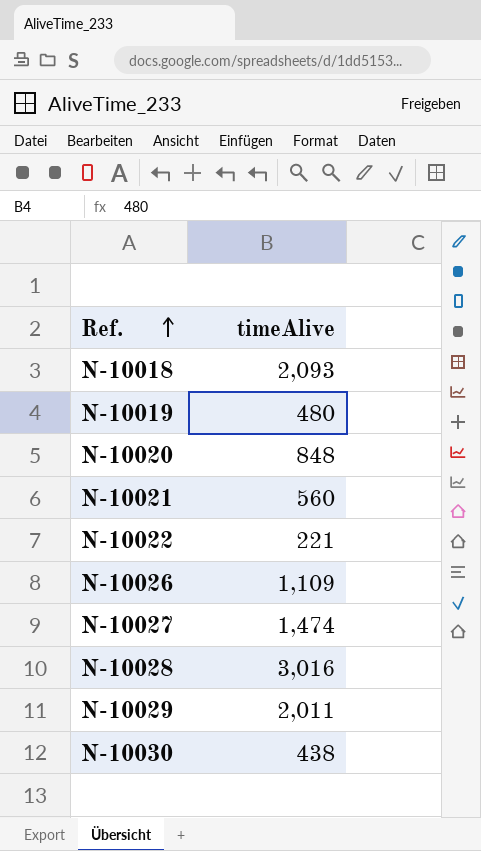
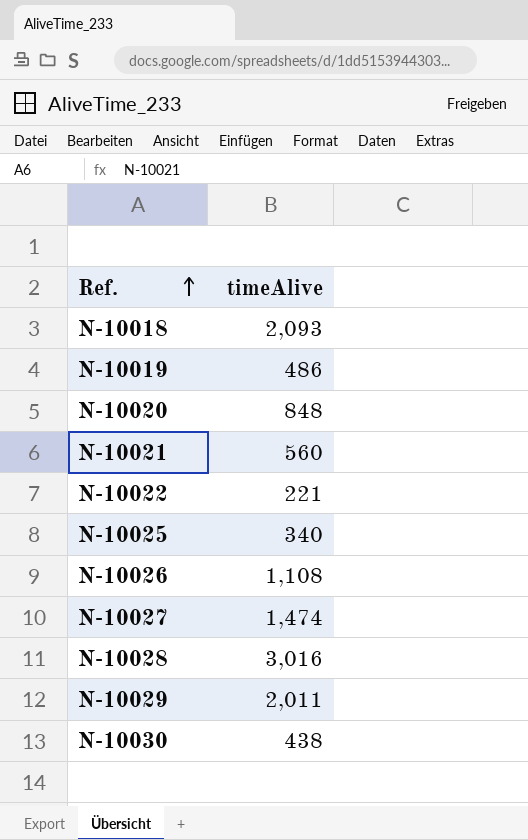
N-10019 | timeAlive: 480 -> 486
row N-10025: none -> 340
N-10026 | timeAlive: 1,109 -> 1,108

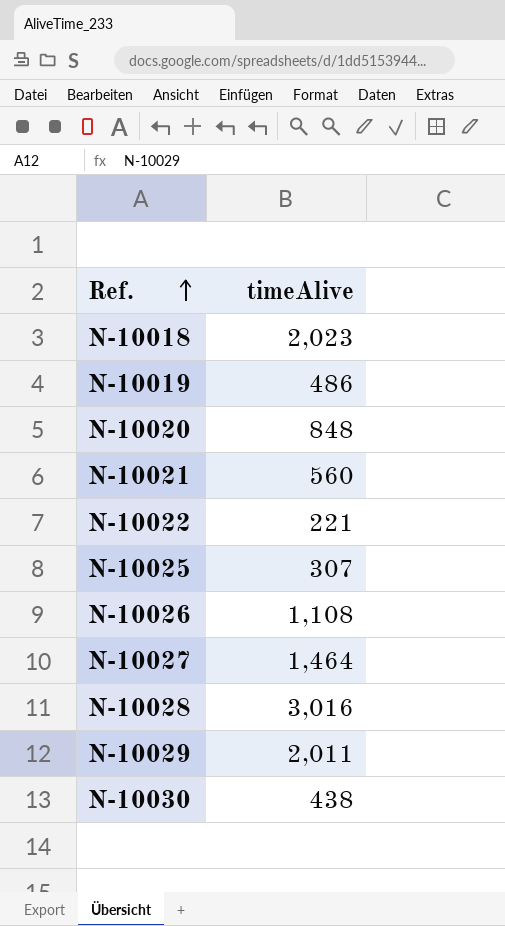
N-10018 | timeAlive: 2,093 -> 2,023
N-10025 | timeAlive: 340 -> 307
N-10027 | timeAlive: 1,474 -> 1,464

